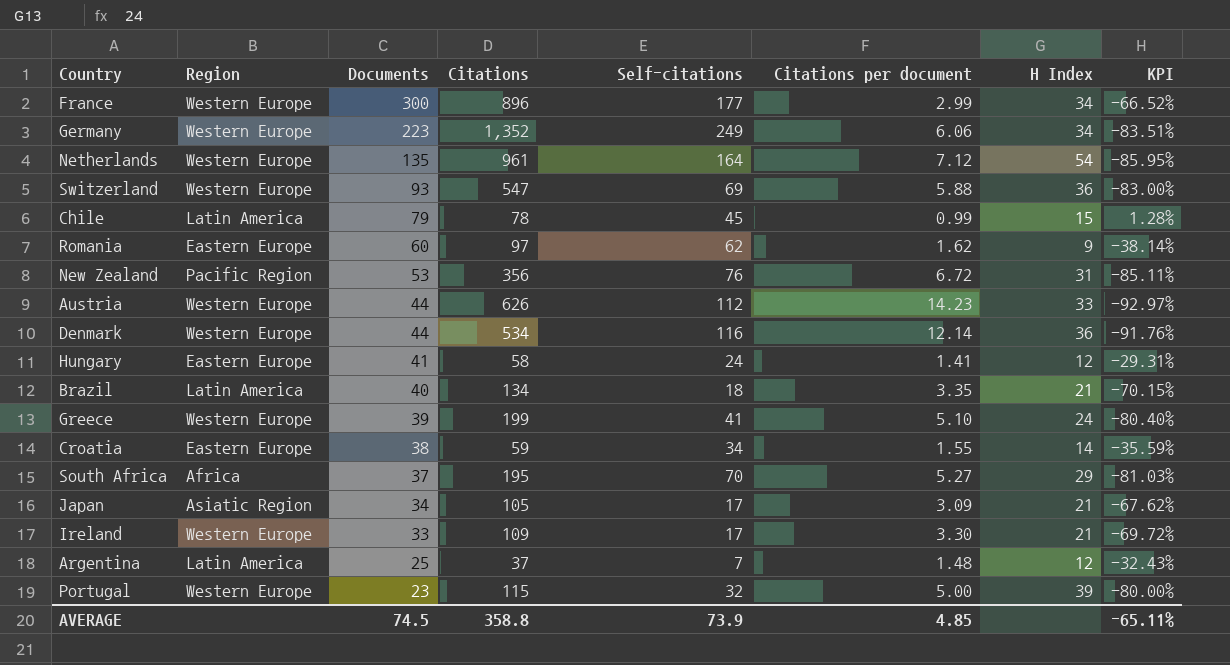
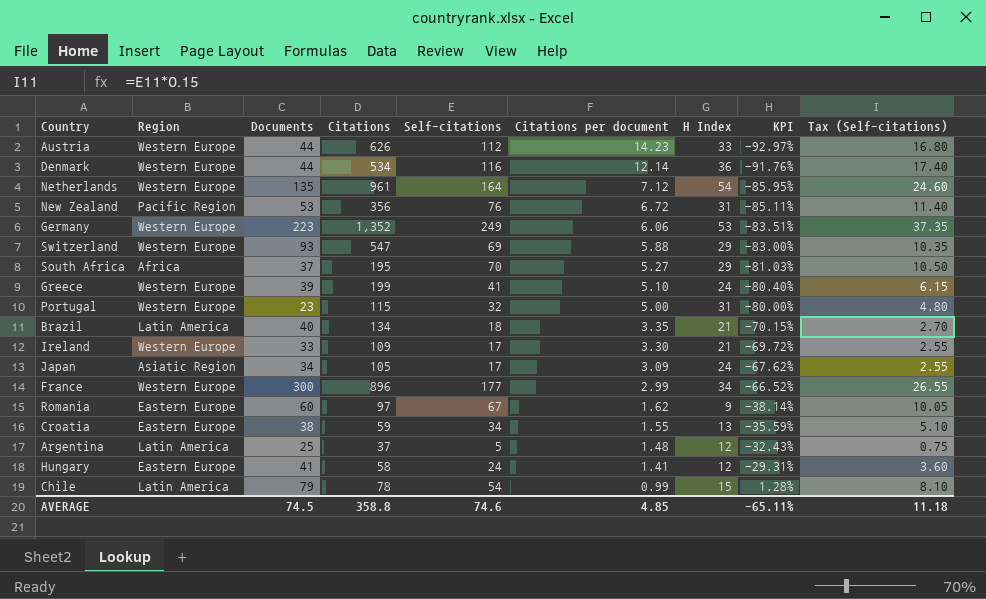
row order: Documents descending -> Citations per document descending
column Tax (Self-citations) | formula: none -> [Self-citations] * 0.15
Germany | H Index: 34 -> 53
Switzerland | H Index: 36 -> 29
Portugal | H Index: 39 -> 31
Japan | H Index: 21 -> 24
Romania | Self-citations: 62 -> 67
Croatia | H Index: 14 -> 13
Argentina | Self-citations: 7 -> 5
Chile | Self-citations: 45 -> 54
AVERAGE | Self-citations: 73.9 -> 74.6

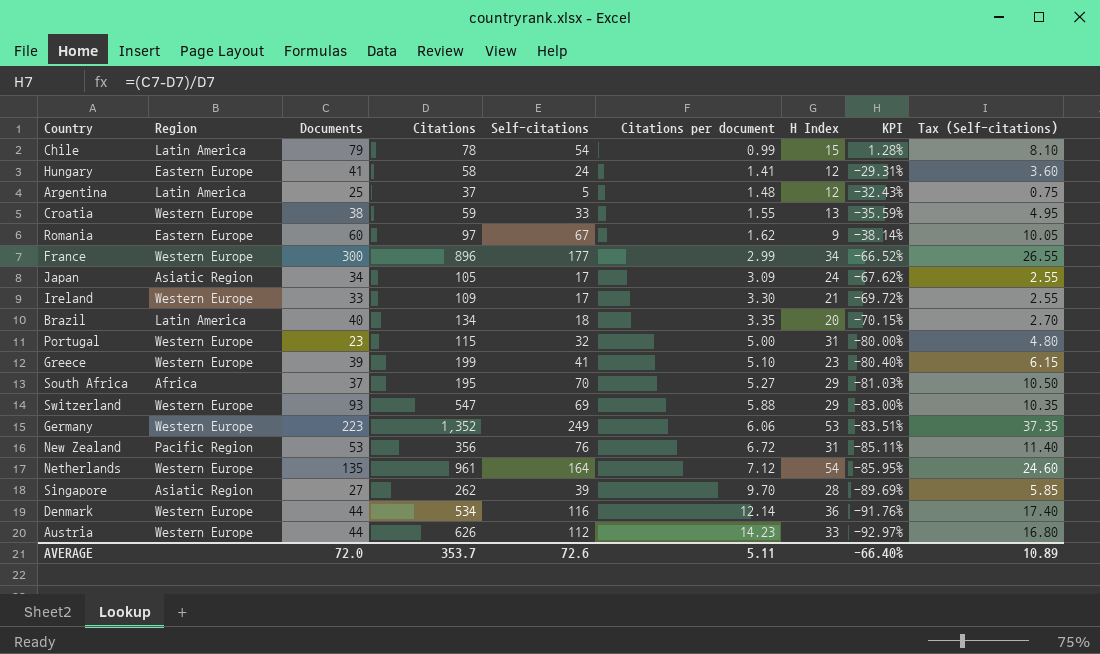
row order: Citations per document descending -> Citations per document ascending
Croatia | Region: Eastern Europe -> Western Europe
Croatia | Self-citations: 34 -> 33
Croatia | Tax (Self-citations): 5.10 -> 4.95
Brazil | H Index: 21 -> 20
Greece | H Index: 24 -> 23
row Singapore: none -> Asiatic Region | 27 | 262 | 39 | 9.70 | 28 | -89.69% | 5.85
AVERAGE | Documents: 74.5 -> 72.0
AVERAGE | Citations: 358.8 -> 353.7
AVERAGE | Self-citations: 74.6 -> 72.6
AVERAGE | Citations per document: 4.85 -> 5.11
AVERAGE | KPI: -65.11% -> -66.40%
AVERAGE | Tax (Self-citations): 11.18 -> 10.89

